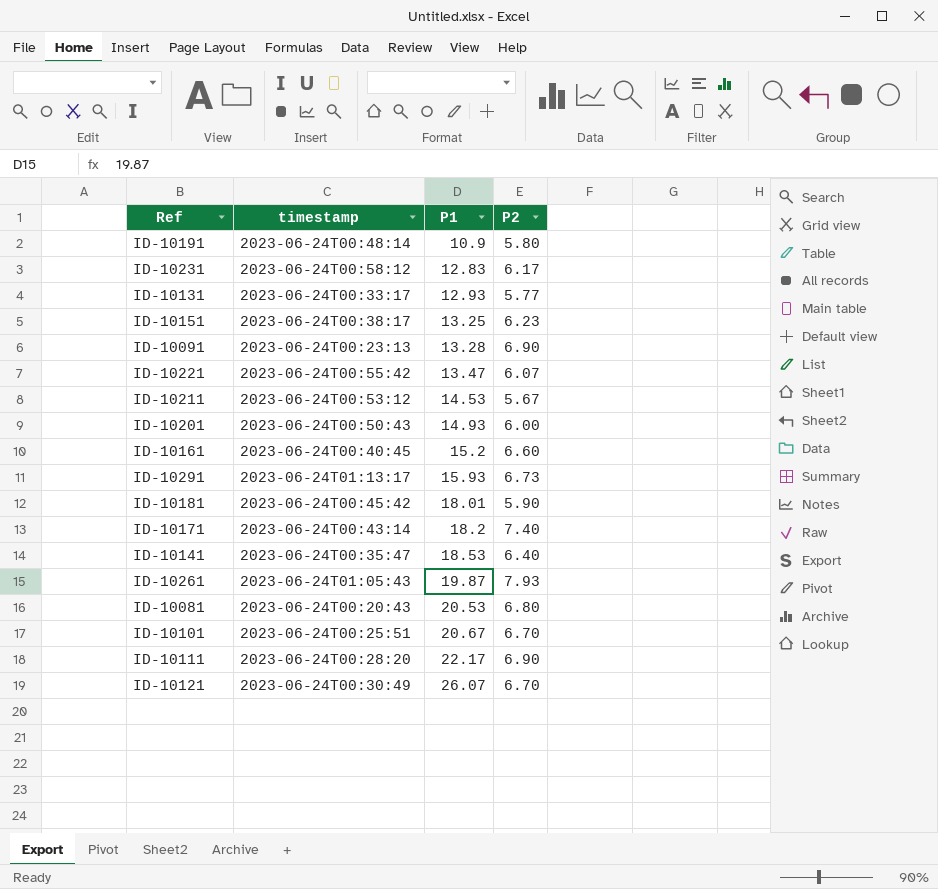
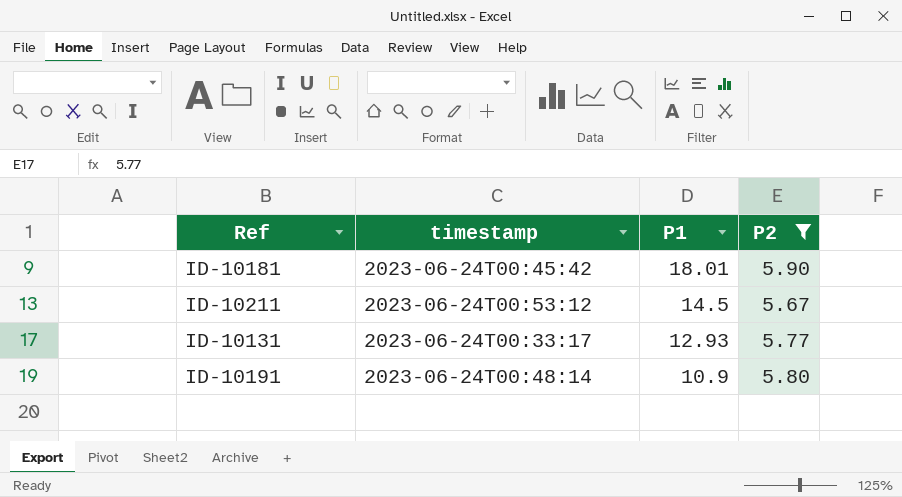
filter: none -> P2 <= 5.90
row order: P1 ascending -> P1 descending
ID-10211 | P1: 14.53 -> 14.5

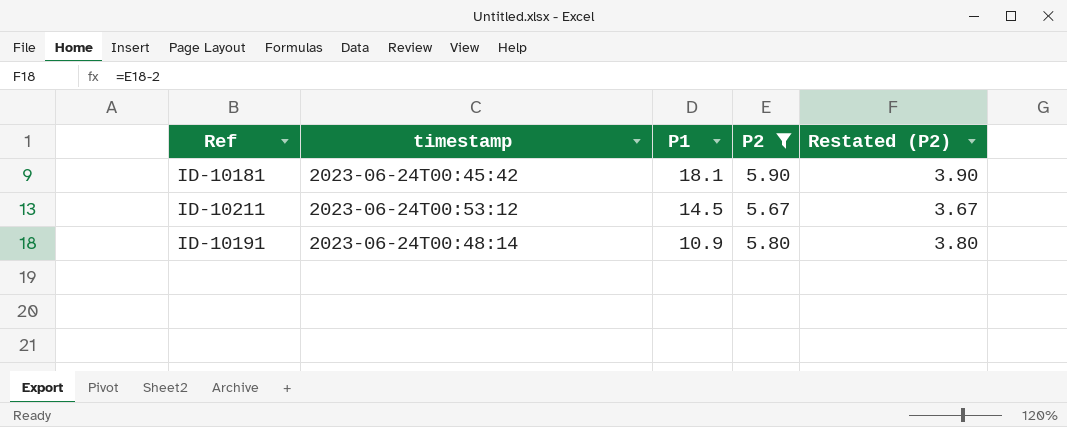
column Restated (P2) | formula: none -> [P2] - 2
row ID-10131: 2023-06-24T00:33:17 | 12.93 | 5.77 -> none
ID-10181 | P1: 18.01 -> 18.1

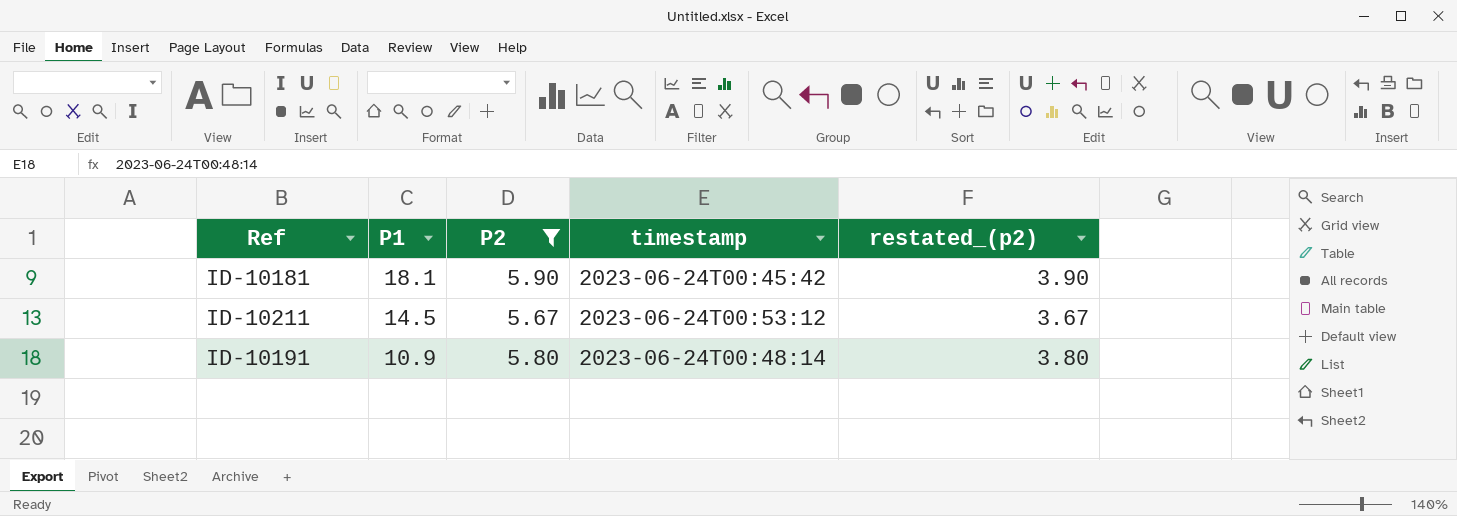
column timestamp | position: 2 -> 4
column name: Restated (P2) -> restated_(p2)

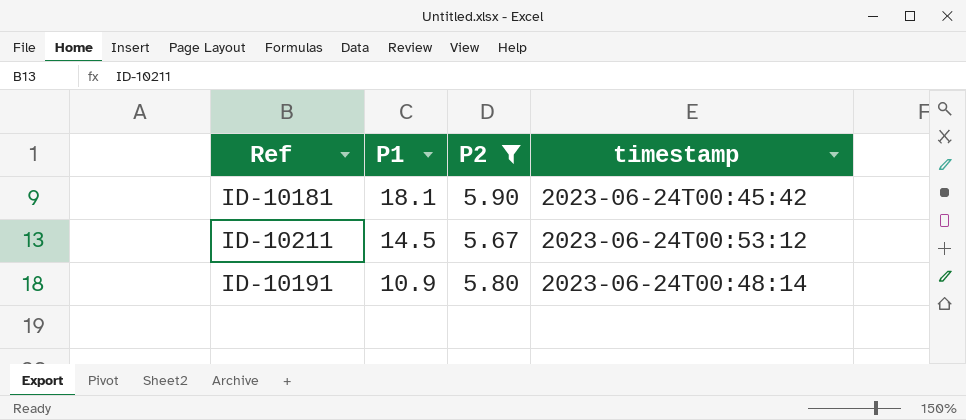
column restated_(p2) | formula: [P2] - 2 -> none

